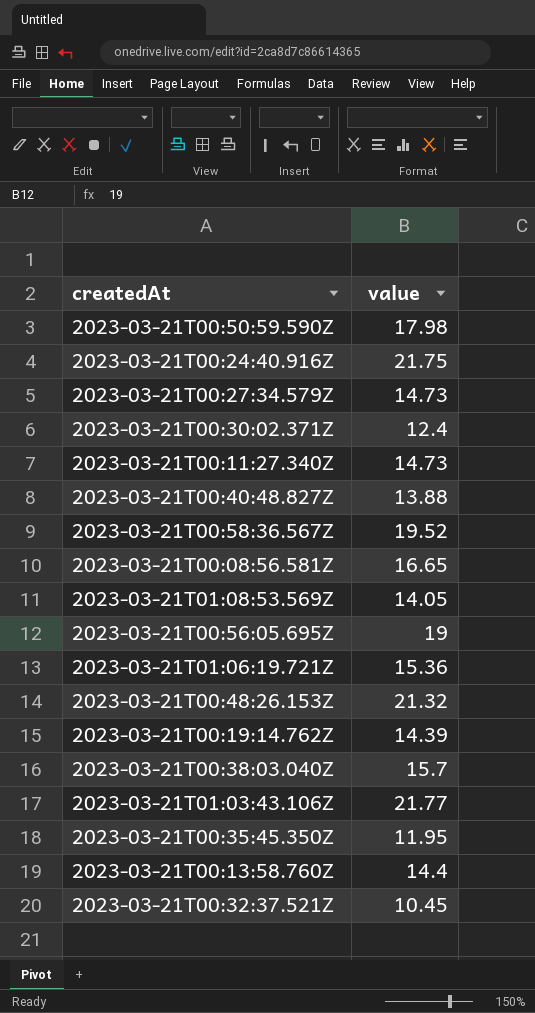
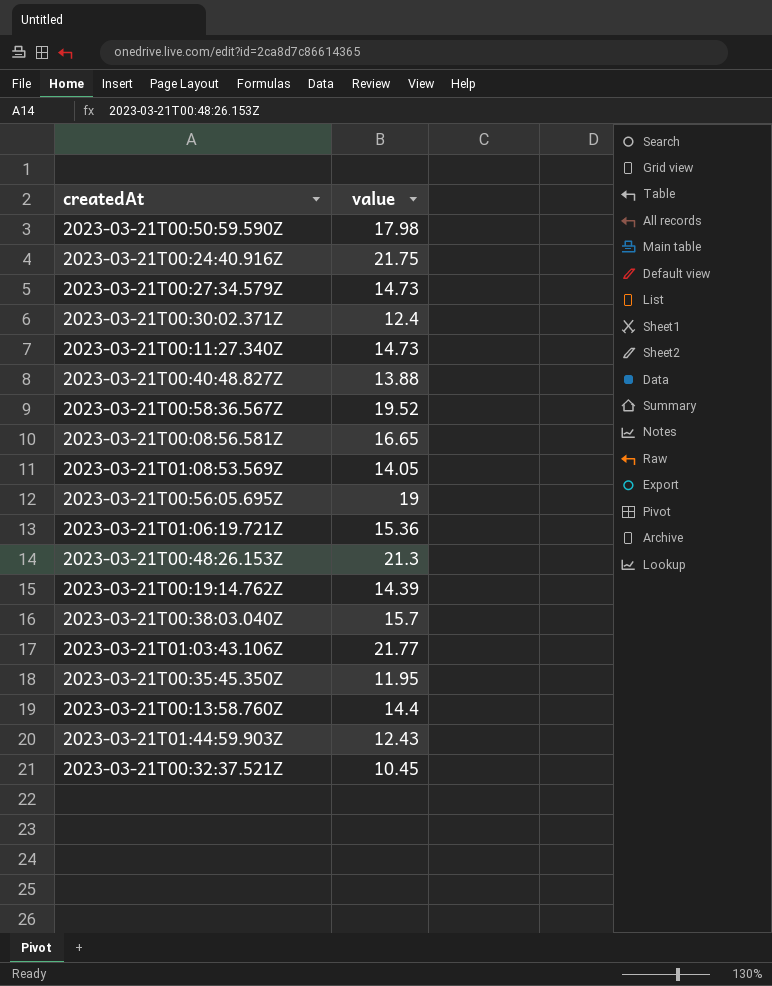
2023-03-21T00:48:26.153Z | value: 21.32 -> 21.3
row 2023-03-21T01:44:59.903Z: none -> 12.43

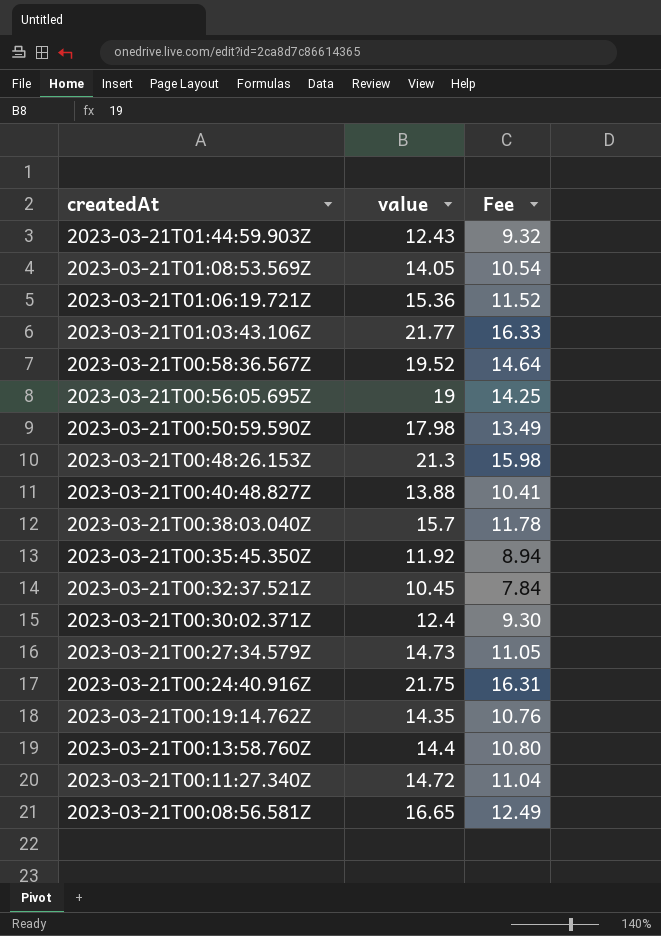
row order: none -> createdAt descending
column Fee | formula: none -> [value] * 0.75
2023-03-21T00:35:45.350Z | value: 11.95 -> 11.92
2023-03-21T00:19:14.762Z | value: 14.39 -> 14.35
2023-03-21T00:11:27.340Z | value: 14.73 -> 14.72

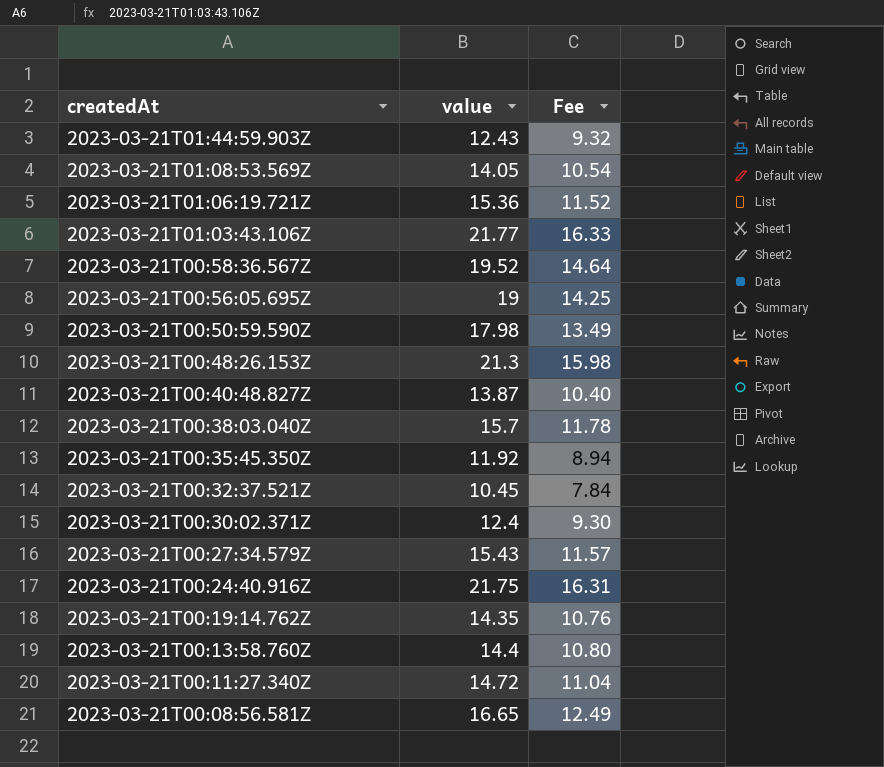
2023-03-21T00:40:48.827Z | value: 13.88 -> 13.87
2023-03-21T00:40:48.827Z | Fee: 10.41 -> 10.40
2023-03-21T00:27:34.579Z | value: 14.73 -> 15.43
2023-03-21T00:27:34.579Z | Fee: 11.05 -> 11.57

